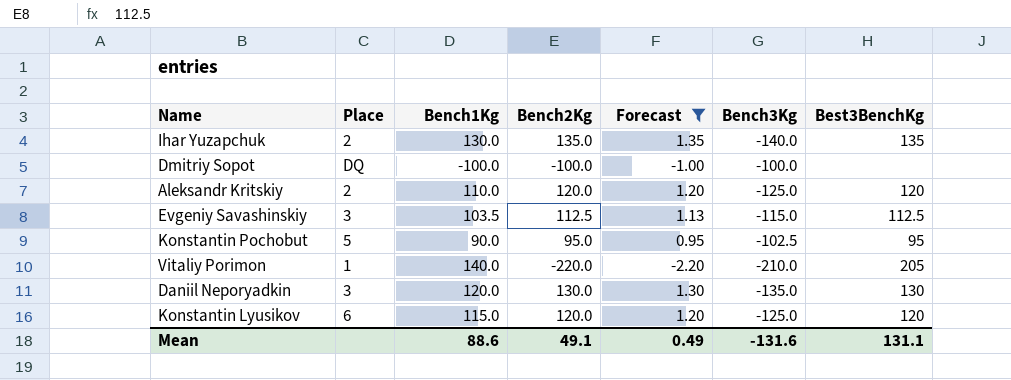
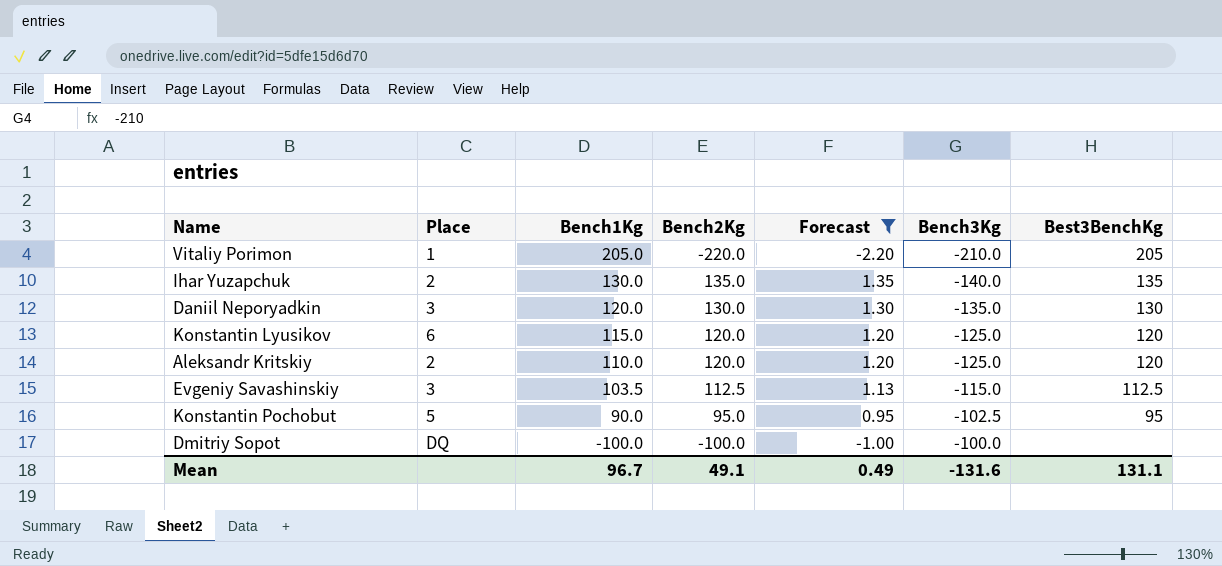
row order: none -> Bench1Kg descending
Vitaliy Porimon | Bench1Kg: 140.0 -> 205.0
Mean | Bench1Kg: 88.6 -> 96.7

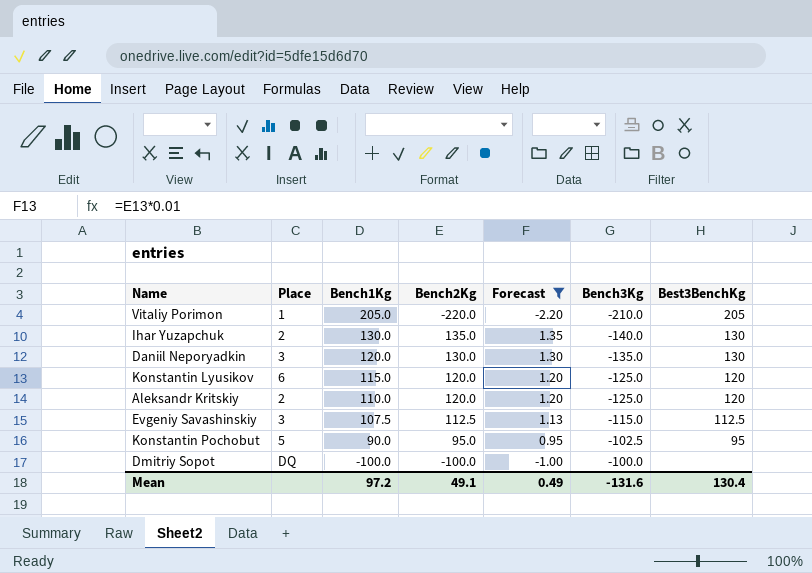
Ihar Yuzapchuk | Best3BenchKg: 135 -> 130
Evgeniy Savashinskiy | Bench1Kg: 103.5 -> 107.5
Mean | Bench1Kg: 96.7 -> 97.2
Mean | Best3BenchKg: 131.1 -> 130.4

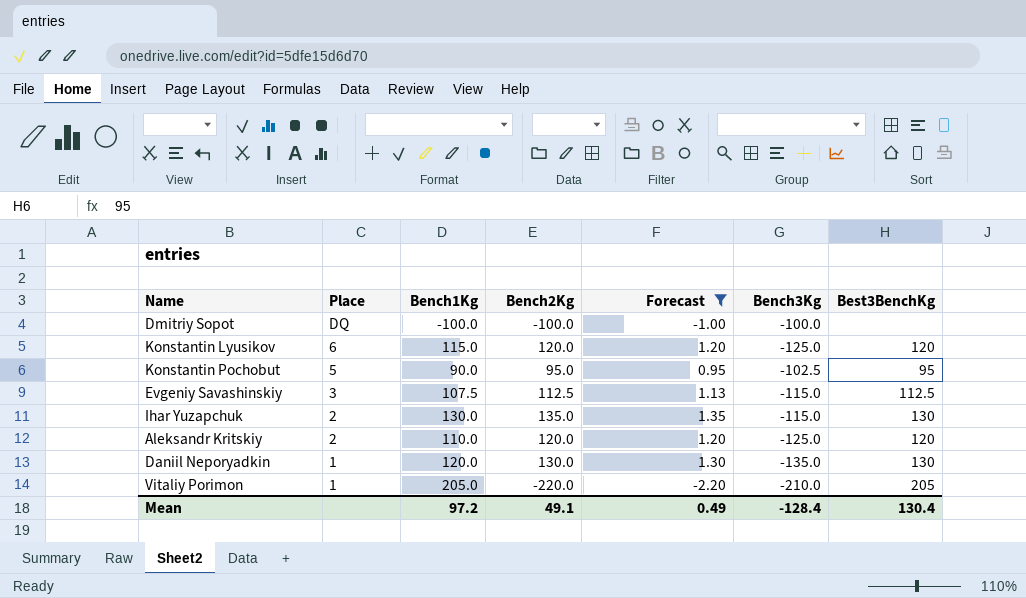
row order: Bench1Kg descending -> Place descending
Ihar Yuzapchuk | Bench3Kg: -140.0 -> -115.0
Daniil Neporyadkin | Place: 3 -> 1
Mean | Bench3Kg: -131.6 -> -128.4

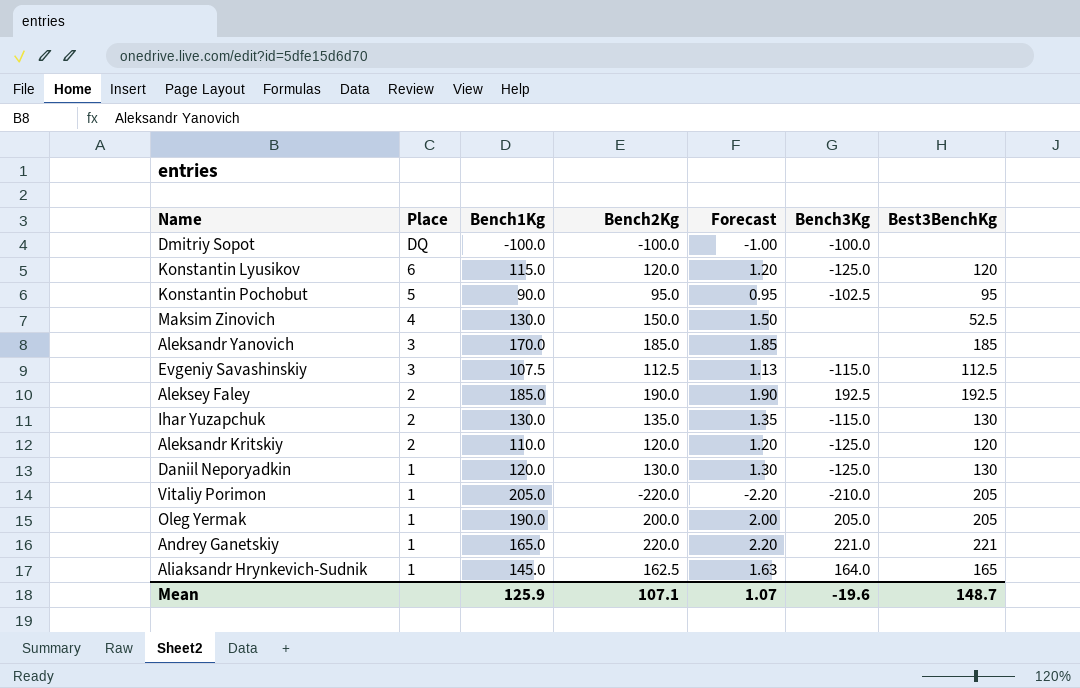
filter: Forecast <= 1.35 -> none
Daniil Neporyadkin | Bench3Kg: -135.0 -> -125.0
Mean | Bench1Kg: 97.2 -> 125.9
Mean | Bench2Kg: 49.1 -> 107.1
Mean | Forecast: 0.49 -> 1.07
Mean | Bench3Kg: -128.4 -> -19.6
Mean | Best3BenchKg: 130.4 -> 148.7

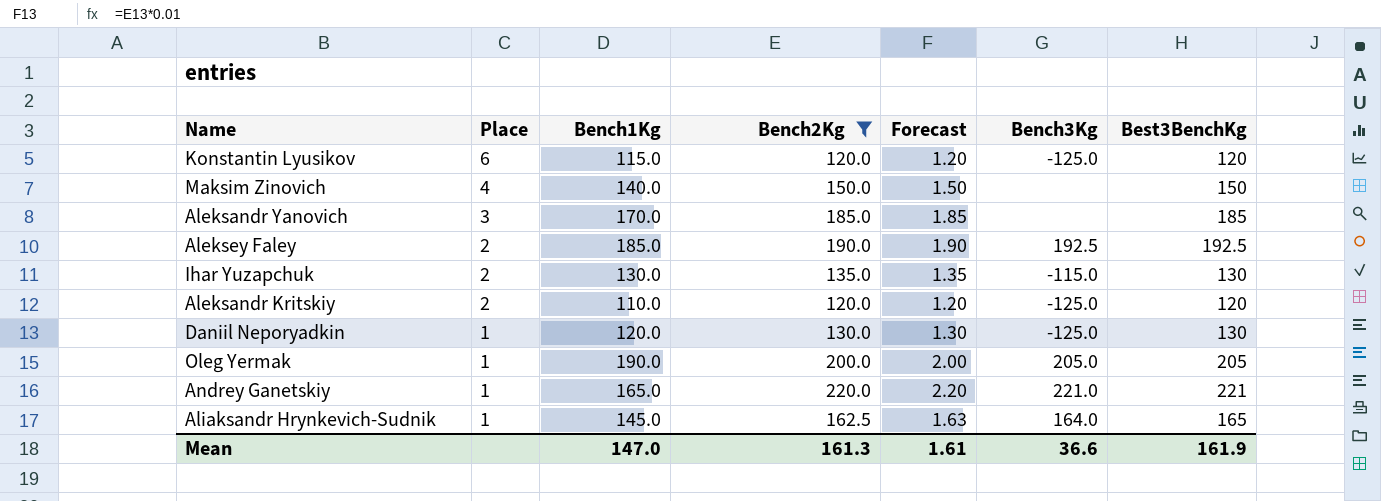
filter: none -> Bench2Kg >= 120.0
Maksim Zinovich | Bench1Kg: 130.0 -> 140.0
Maksim Zinovich | Best3BenchKg: 52.5 -> 150
Mean | Bench1Kg: 125.9 -> 147.0
Mean | Bench2Kg: 107.1 -> 161.3
Mean | Forecast: 1.07 -> 1.61
Mean | Bench3Kg: -19.6 -> 36.6
Mean | Best3BenchKg: 148.7 -> 161.9

